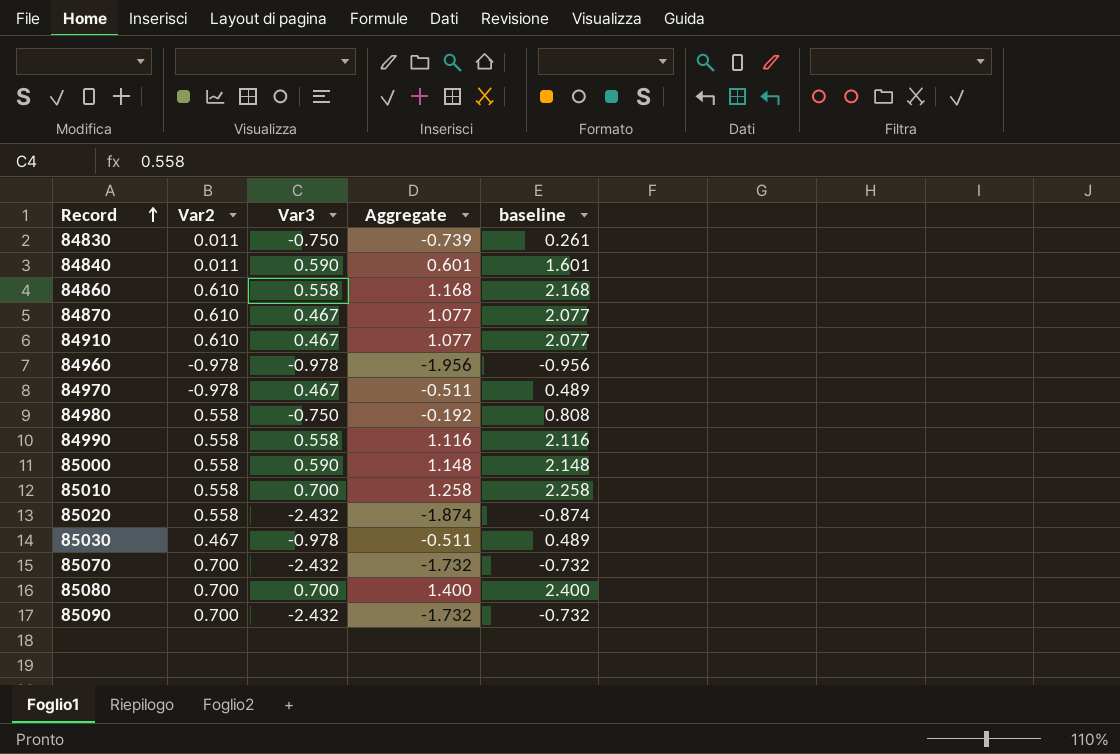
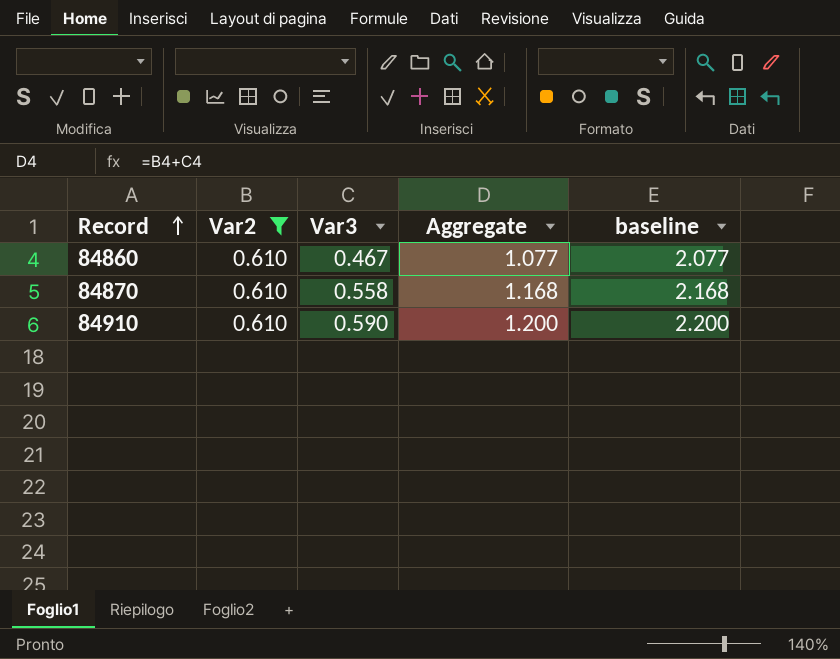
filter: none -> Var2 = 0.610
84860 | Var3: 0.558 -> 0.467
84860 | Aggregate: 1.168 -> 1.077
84860 | baseline: 2.168 -> 2.077
84870 | Var3: 0.467 -> 0.558
84870 | Aggregate: 1.077 -> 1.168
84870 | baseline: 2.077 -> 2.168
84910 | Var3: 0.467 -> 0.590
84910 | Aggregate: 1.077 -> 1.200
84910 | baseline: 2.077 -> 2.200

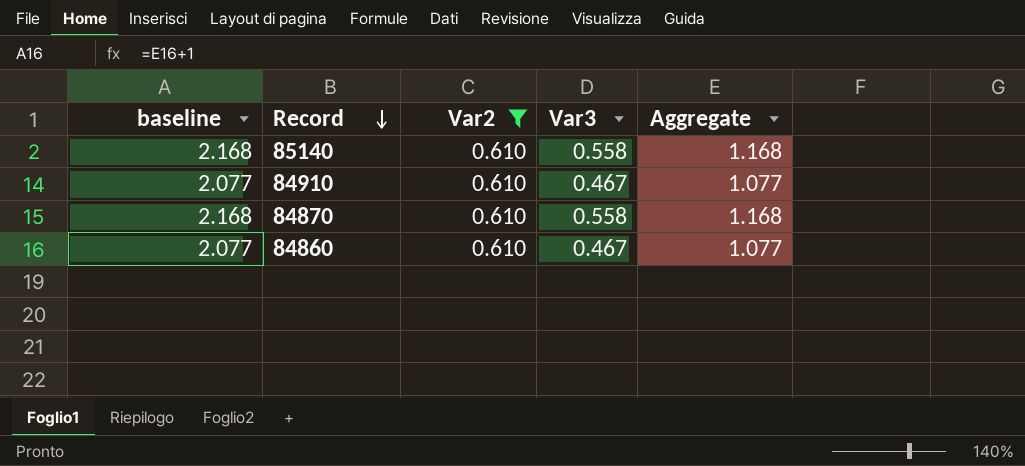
row order: Record ascending -> Record descending
column baseline | position: 5 -> 1
row 85140: none -> 2.168 | 0.610 | 0.558 | 1.168
84910 | baseline: 2.200 -> 2.077
84910 | Var3: 0.590 -> 0.467
84910 | Aggregate: 1.200 -> 1.077

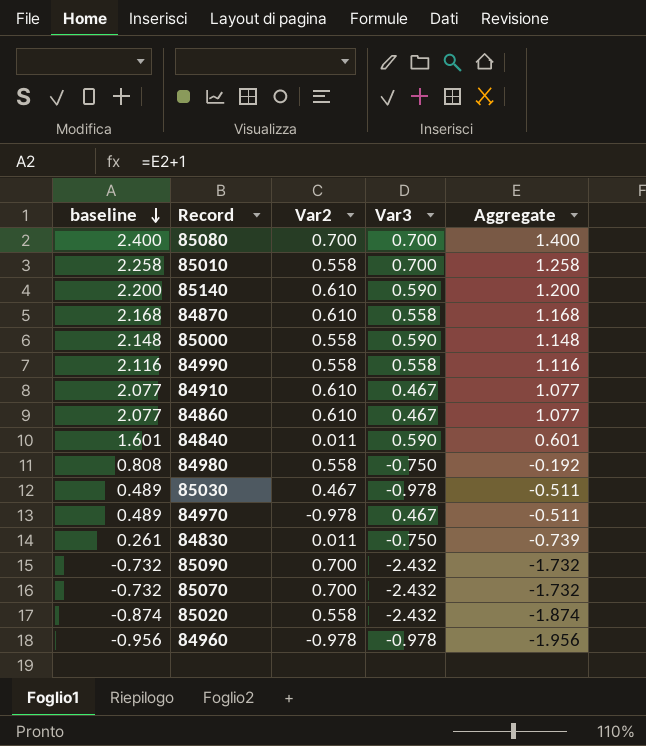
filter: Var2 = 0.610 -> none
row order: Record descending -> baseline descending
85140 | baseline: 2.168 -> 2.200
85140 | Var3: 0.558 -> 0.590
85140 | Aggregate: 1.168 -> 1.200

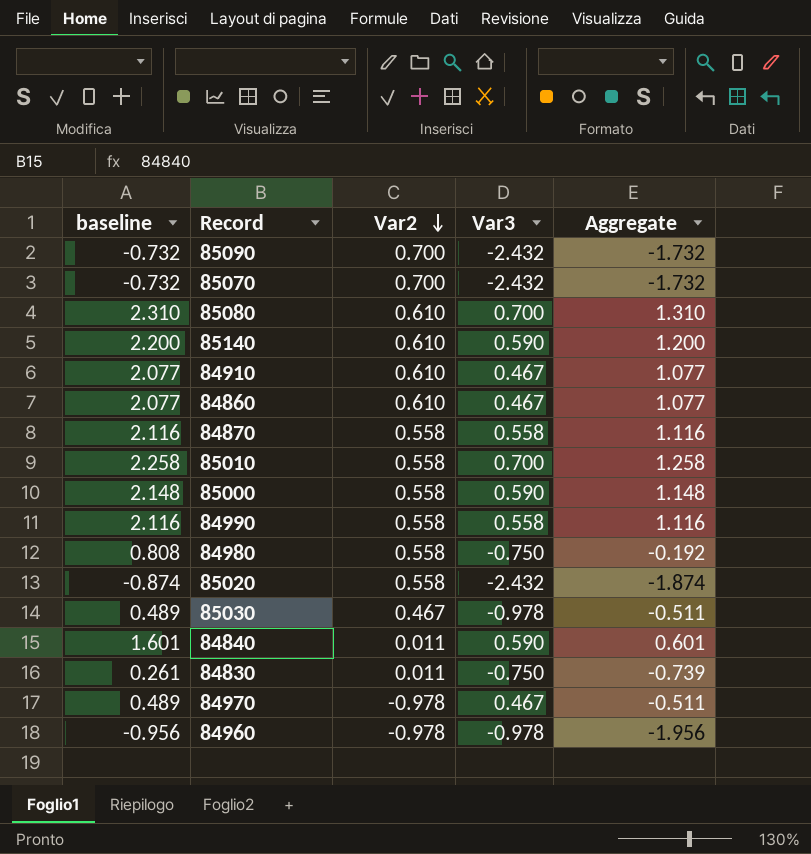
row order: baseline descending -> Var2 descending
85080 | baseline: 2.400 -> 2.310
85080 | Var2: 0.700 -> 0.610
85080 | Aggregate: 1.400 -> 1.310
84870 | baseline: 2.168 -> 2.116
84870 | Var2: 0.610 -> 0.558
84870 | Aggregate: 1.168 -> 1.116

